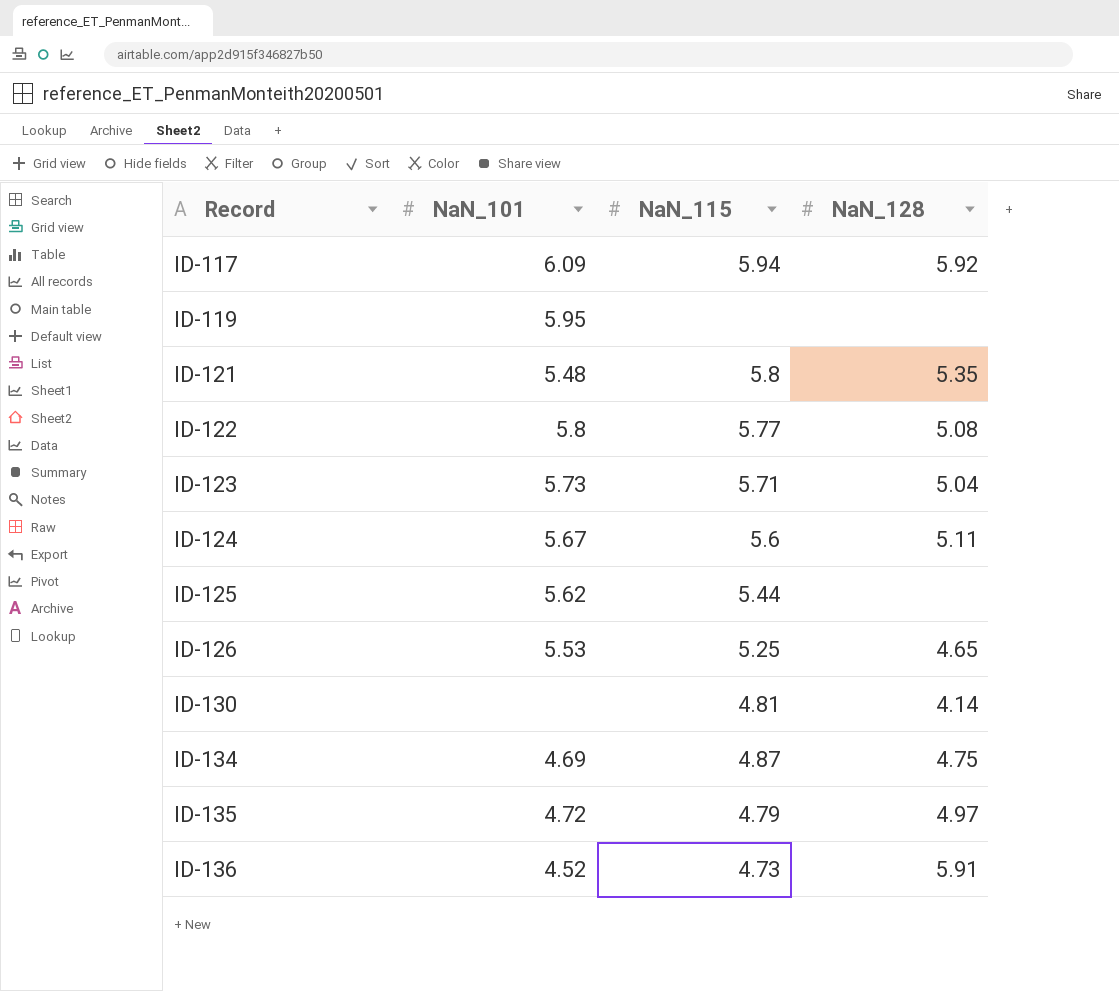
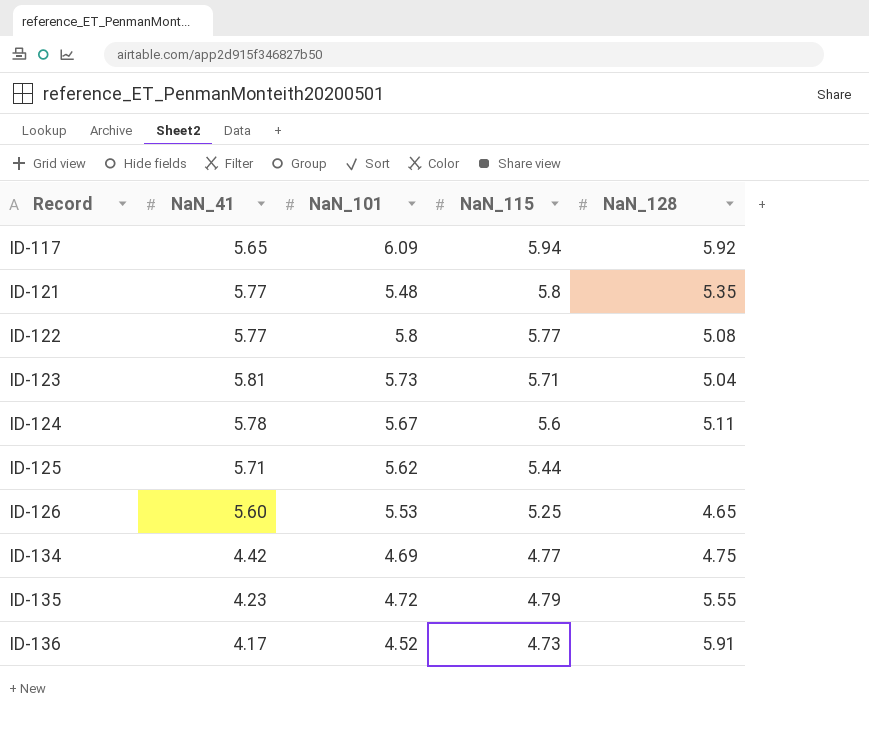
column NaN_41 | position: none -> 2
row ID-119: 5.95 | none | none -> none
row ID-130: none | 4.81 | 4.14 -> none
ID-134 | NaN_115: 4.87 -> 4.77
ID-135 | NaN_128: 4.97 -> 5.55

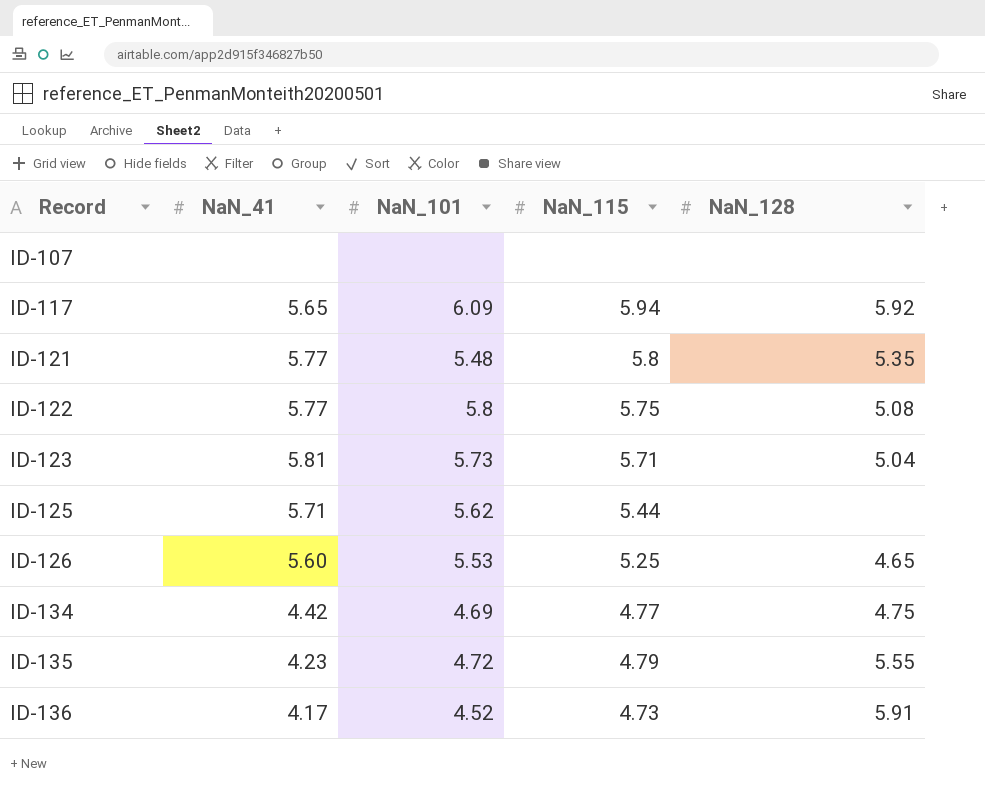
row ID-124: 5.78 | 5.67 | 5.6 | 5.11 -> none
row ID-107: none -> none | none | none | none
ID-122 | NaN_115: 5.77 -> 5.75

